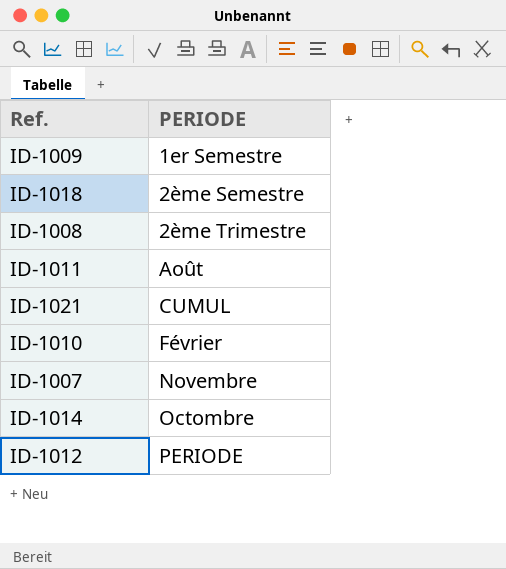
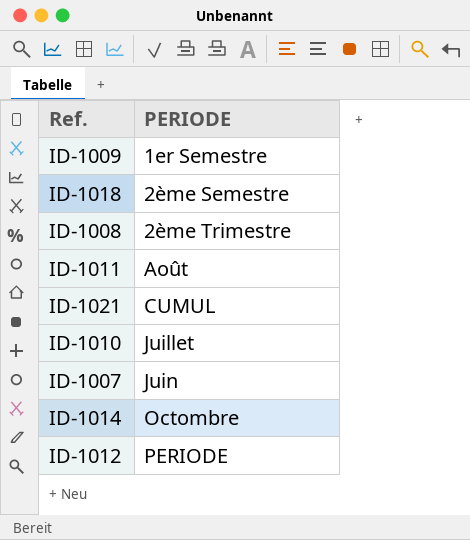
ID-1010 | PERIODE: Février -> Juillet
ID-1007 | PERIODE: Novembre -> Juin

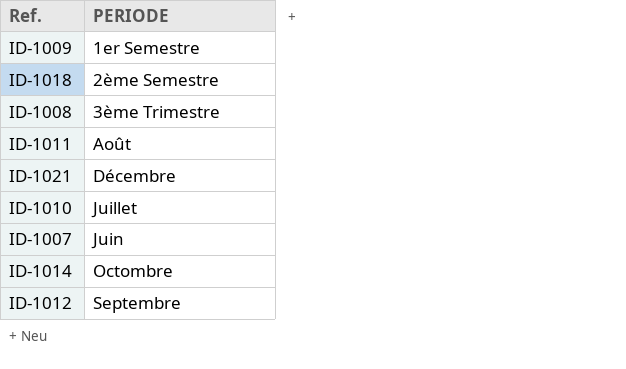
ID-1008 | PERIODE: 2ème Trimestre -> 3ème Trimestre
ID-1021 | PERIODE: CUMUL -> Décembre
ID-1012 | PERIODE: PERIODE -> Septembre

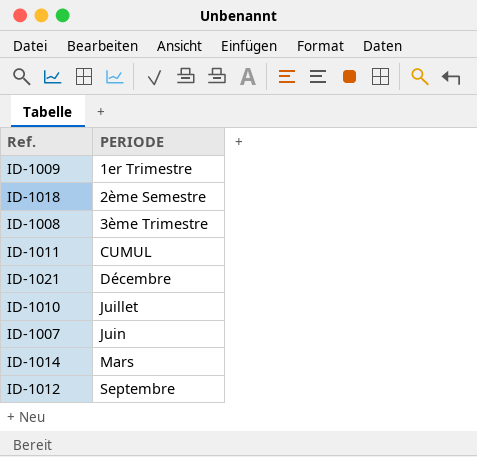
ID-1009 | PERIODE: 1er Semestre -> 1er Trimestre
ID-1011 | PERIODE: Août -> CUMUL
ID-1014 | PERIODE: Octombre -> Mars

